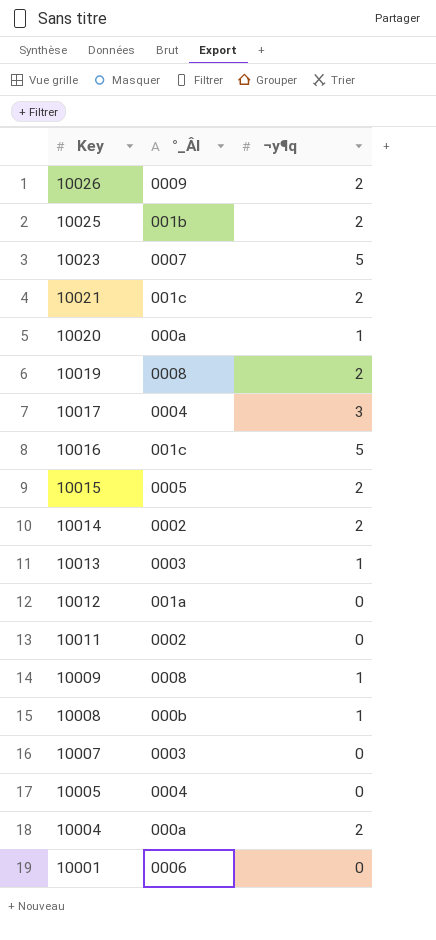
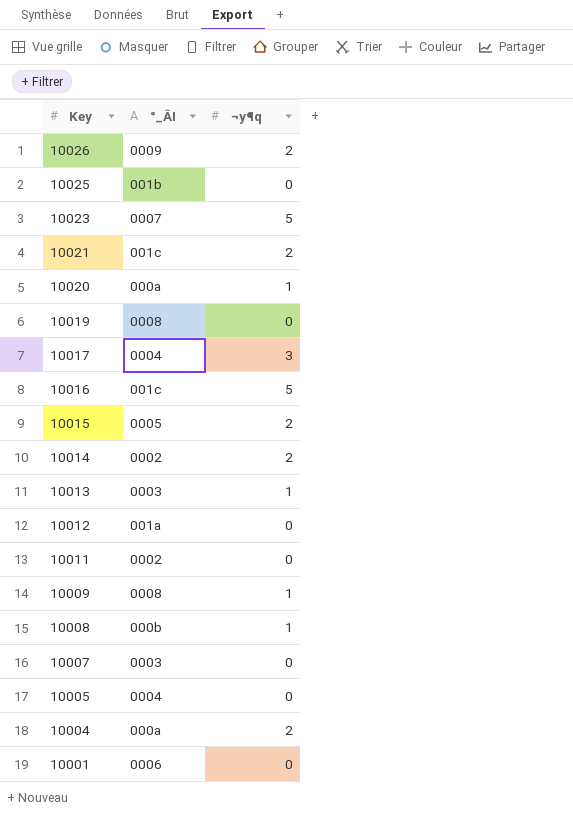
10025 | ¬y¶q: 2 -> 0
10019 | ¬y¶q: 2 -> 0

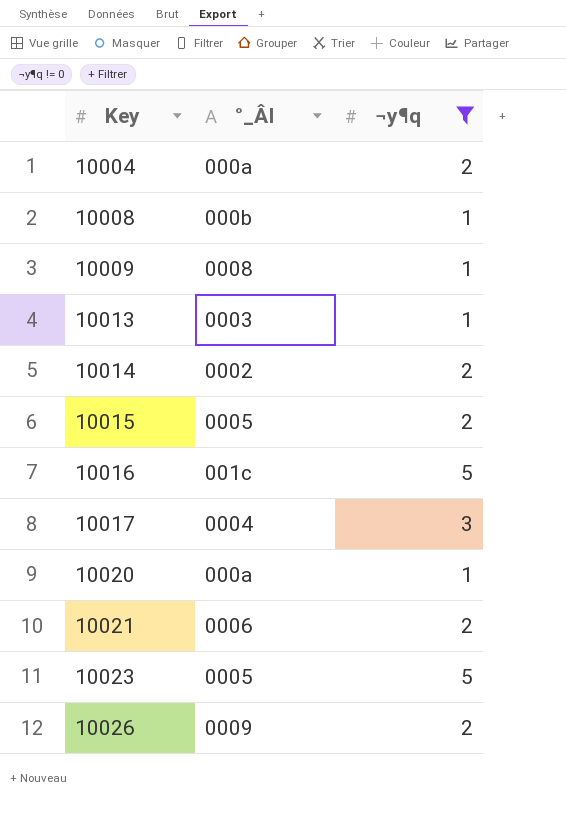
filter: none -> ¬y¶q != 0
row order: Key descending -> Key ascending
10021 | °_ÂI: 001c -> 0006
10023 | °_ÂI: 0007 -> 0005

